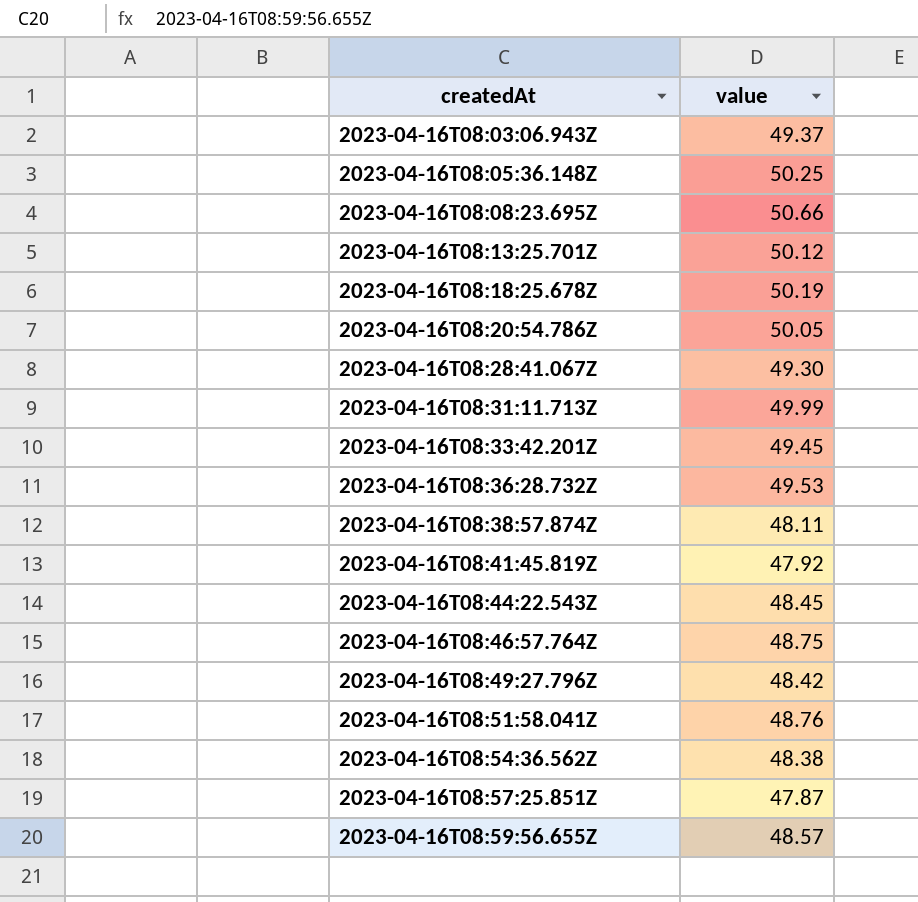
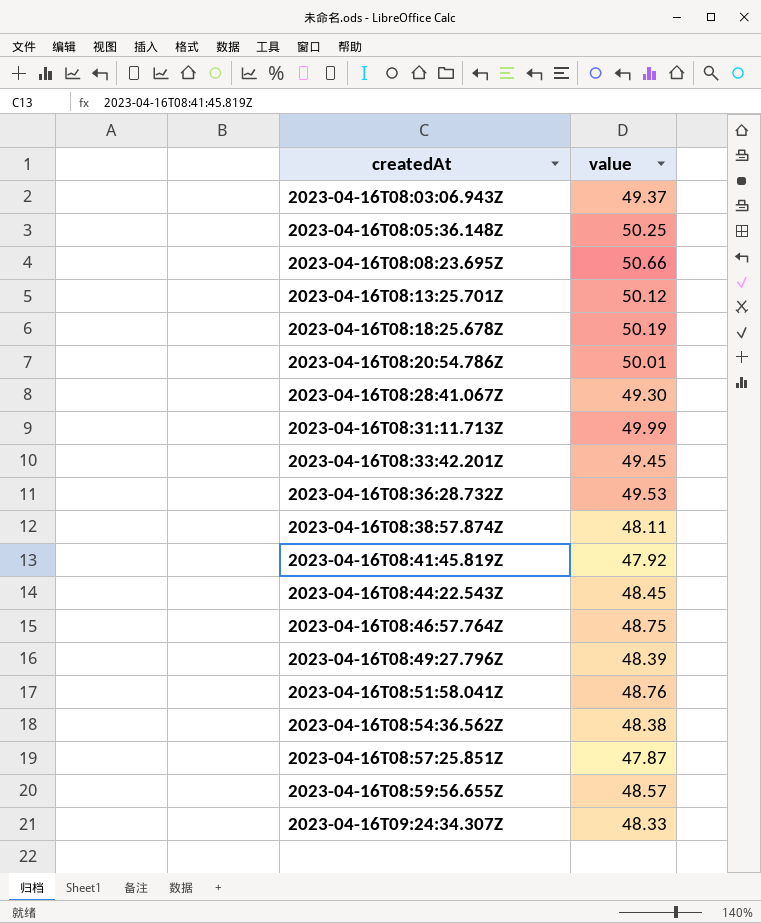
2023-04-16T08:20:54.786Z | value: 50.05 -> 50.01
2023-04-16T08:49:27.796Z | value: 48.42 -> 48.39
row 2023-04-16T09:24:34.307Z: none -> 48.33

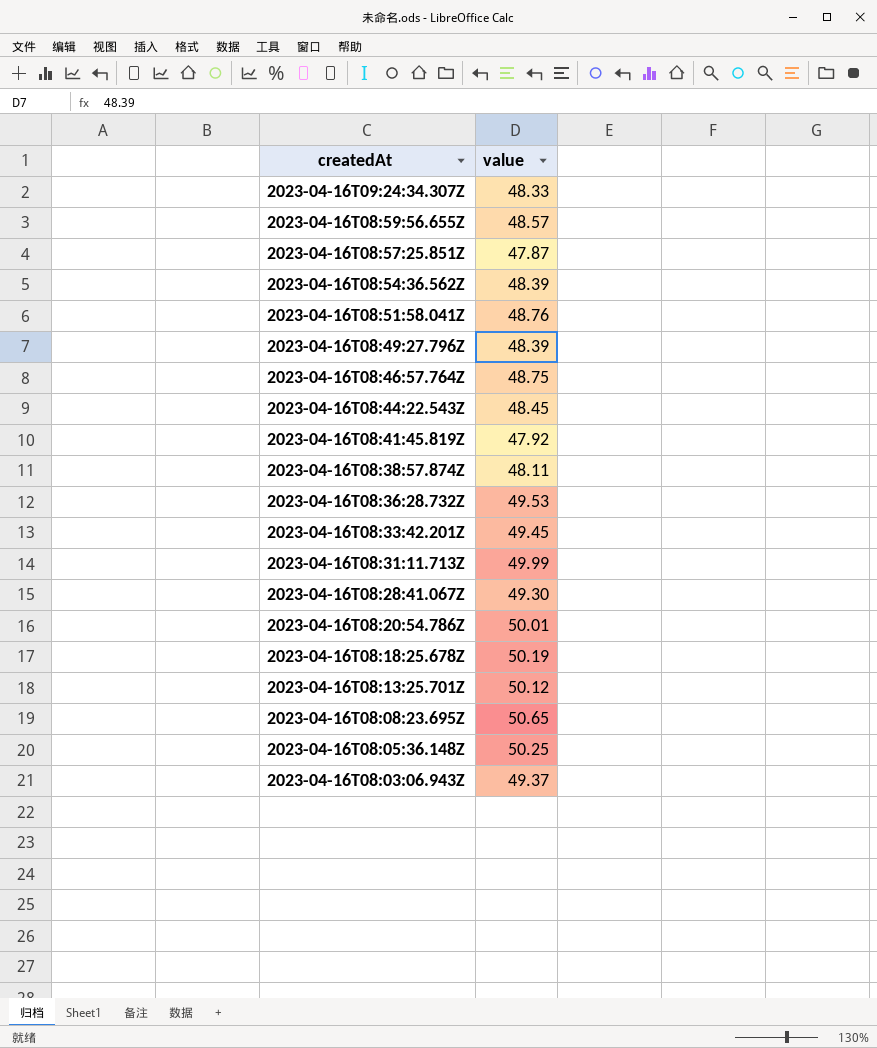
row order: createdAt ascending -> createdAt descending
2023-04-16T08:54:36.562Z | value: 48.38 -> 48.39
2023-04-16T08:08:23.695Z | value: 50.66 -> 50.65

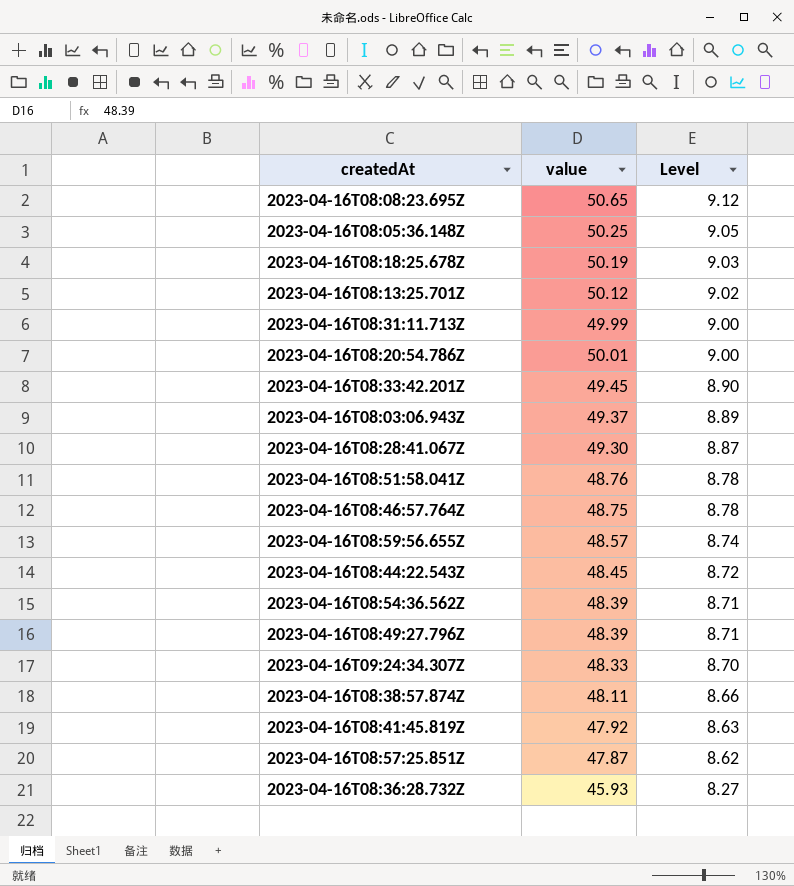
row order: createdAt descending -> Level descending
column Level | formula: none -> [value] * 0.18
2023-04-16T08:36:28.732Z | value: 49.53 -> 45.93

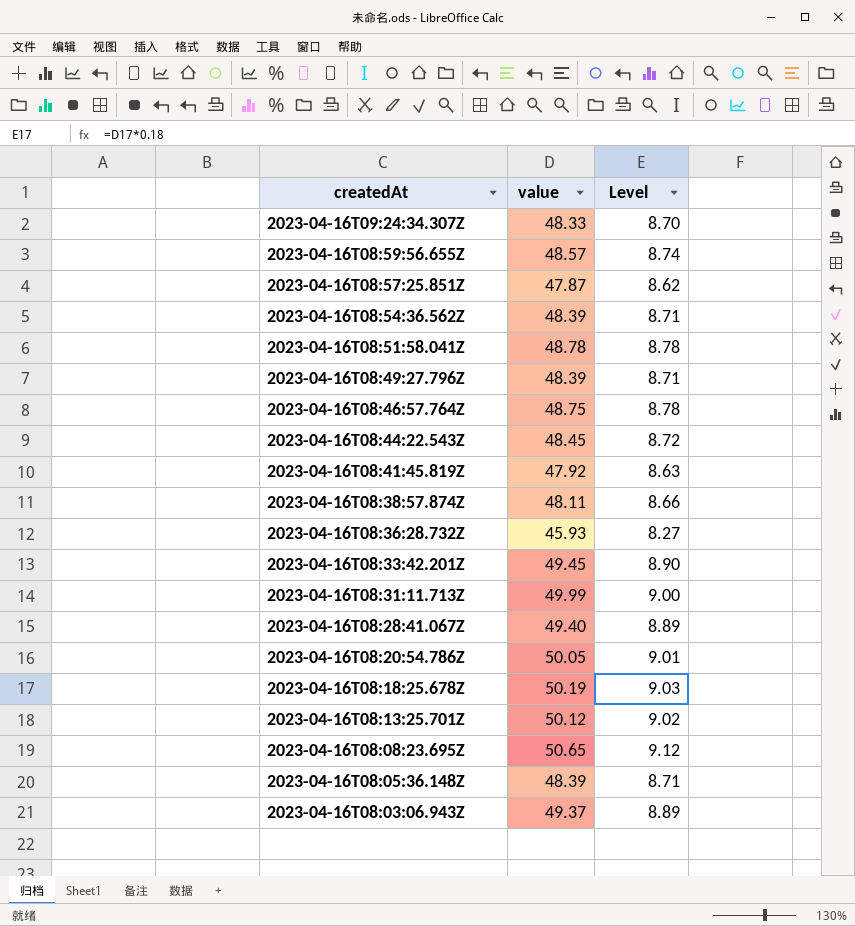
row order: Level descending -> createdAt descending
2023-04-16T08:51:58.041Z | value: 48.76 -> 48.78
2023-04-16T08:28:41.067Z | value: 49.30 -> 49.40
2023-04-16T08:28:41.067Z | Level: 8.87 -> 8.89
2023-04-16T08:20:54.786Z | value: 50.01 -> 50.05
2023-04-16T08:20:54.786Z | Level: 9.00 -> 9.01
2023-04-16T08:05:36.148Z | value: 50.25 -> 48.39
2023-04-16T08:05:36.148Z | Level: 9.05 -> 8.71

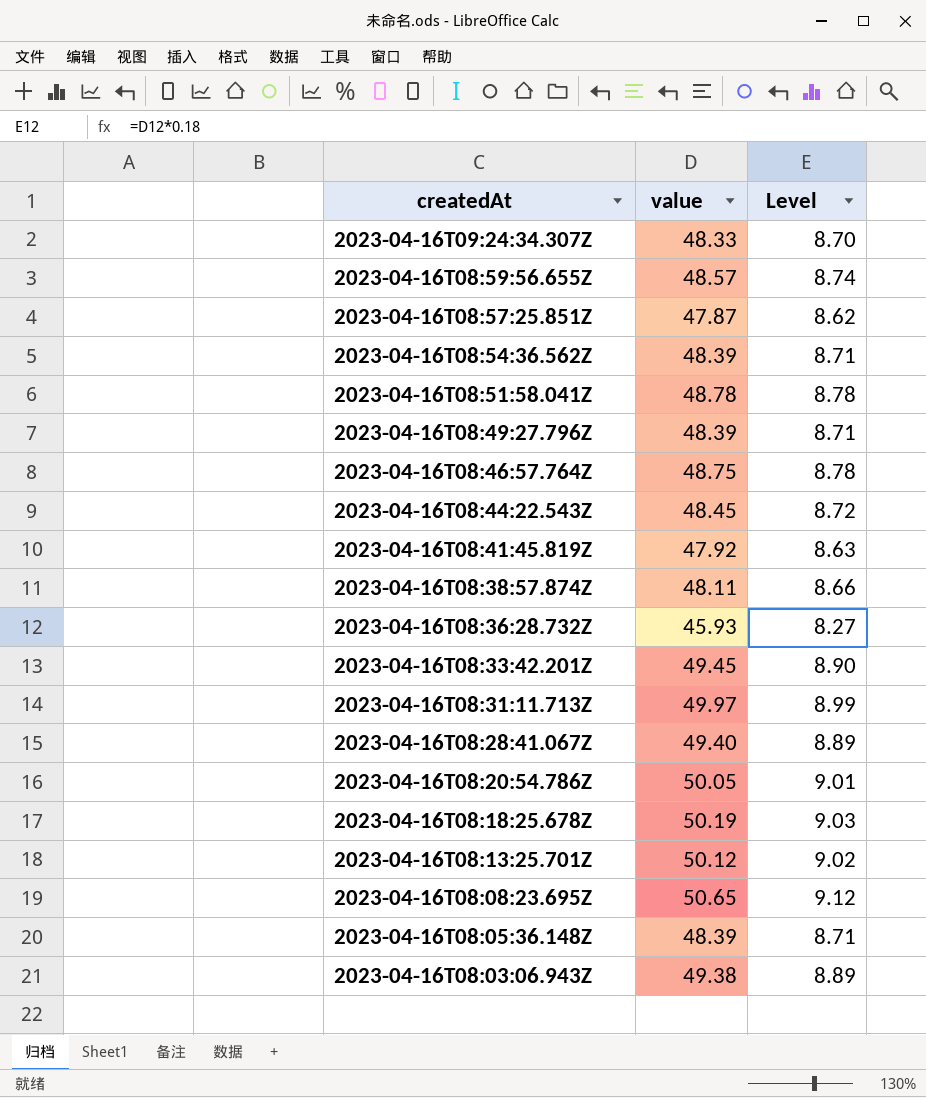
2023-04-16T08:31:11.713Z | value: 49.99 -> 49.97
2023-04-16T08:31:11.713Z | Level: 9.00 -> 8.99
2023-04-16T08:03:06.943Z | value: 49.37 -> 49.38

